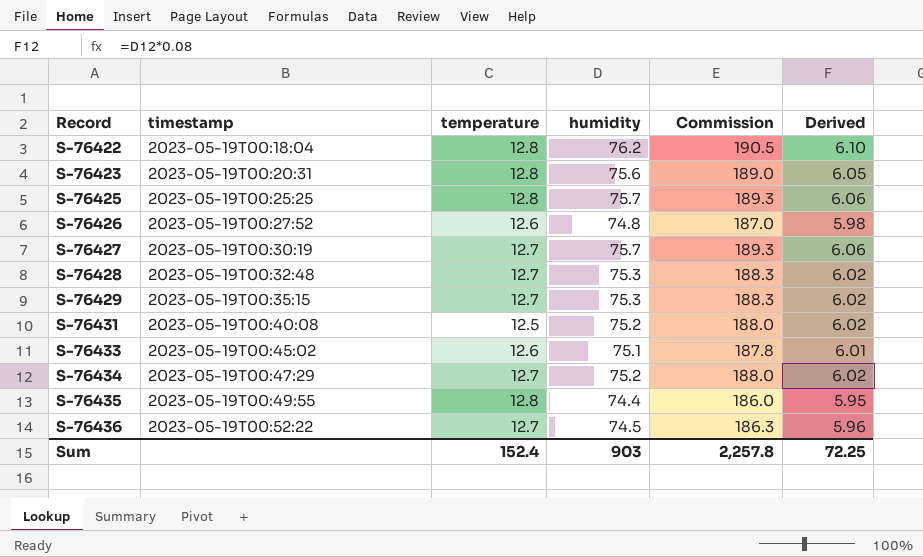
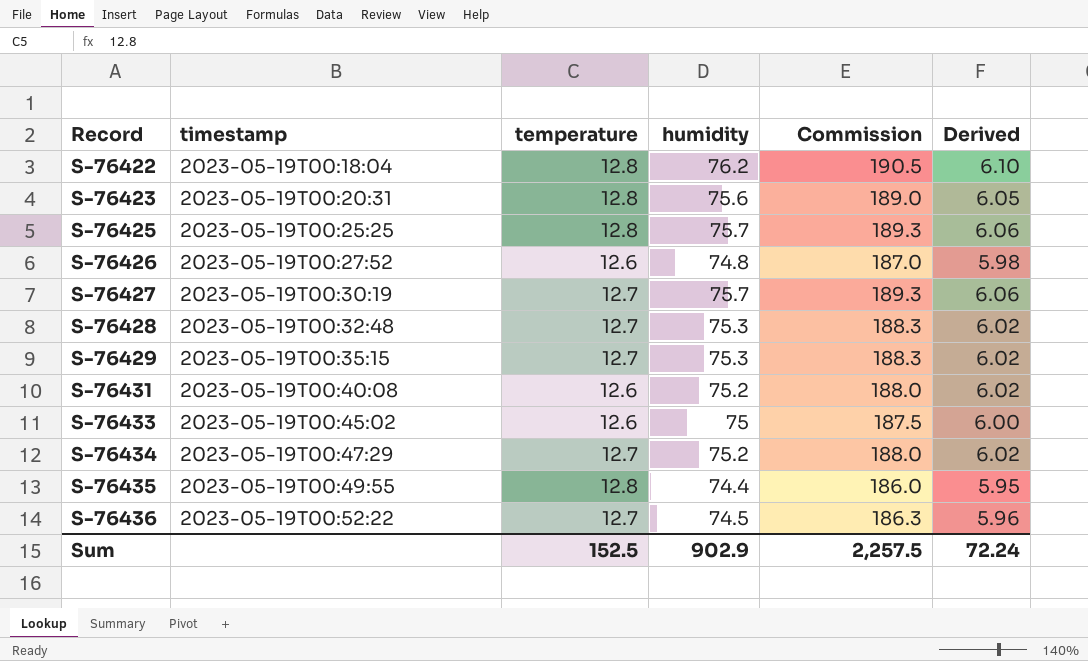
S-76431 | temperature: 12.5 -> 12.6
S-76433 | humidity: 75.1 -> 75
S-76433 | Commission: 187.8 -> 187.5
S-76433 | Derived: 6.01 -> 6.00
Sum | temperature: 152.4 -> 152.5
Sum | humidity: 903 -> 902.9
Sum | Commission: 2,257.8 -> 2,257.5
Sum | Derived: 72.25 -> 72.24

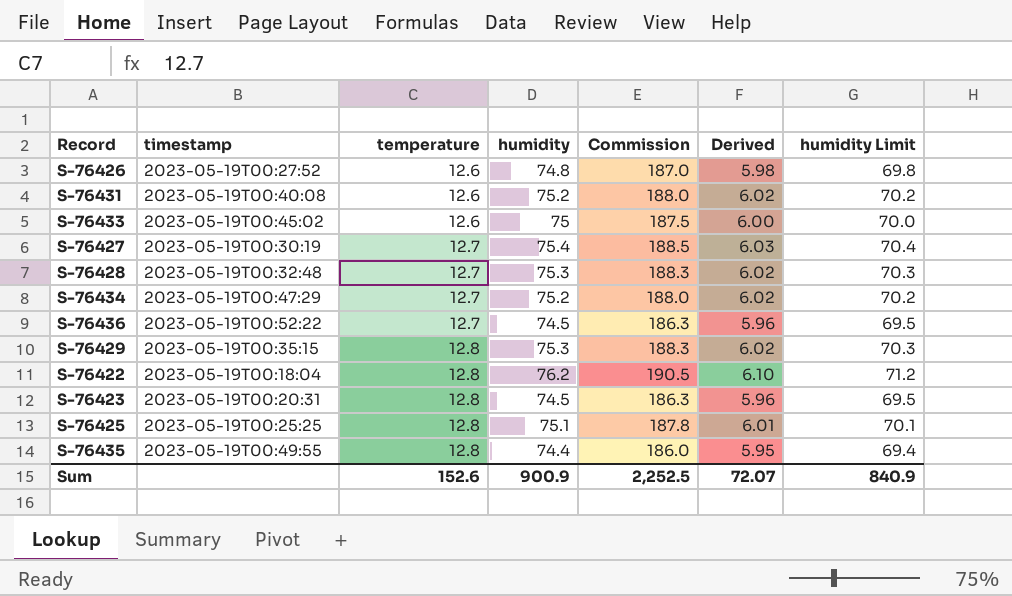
row order: Record ascending -> temperature ascending
column humidity Limit | formula: none -> [humidity] - 5
S-76427 | humidity: 75.7 -> 75.4
S-76427 | Commission: 189.3 -> 188.5
S-76427 | Derived: 6.06 -> 6.03
S-76429 | temperature: 12.7 -> 12.8
S-76423 | humidity: 75.6 -> 74.5
S-76423 | Commission: 189.0 -> 186.3
S-76423 | Derived: 6.05 -> 5.96
S-76425 | humidity: 75.7 -> 75.1
S-76425 | Commission: 189.3 -> 187.8
S-76425 | Derived: 6.06 -> 6.01
Sum | temperature: 152.5 -> 152.6
Sum | humidity: 902.9 -> 900.9
Sum | Commission: 2,257.5 -> 2,252.5
Sum | Derived: 72.24 -> 72.07

